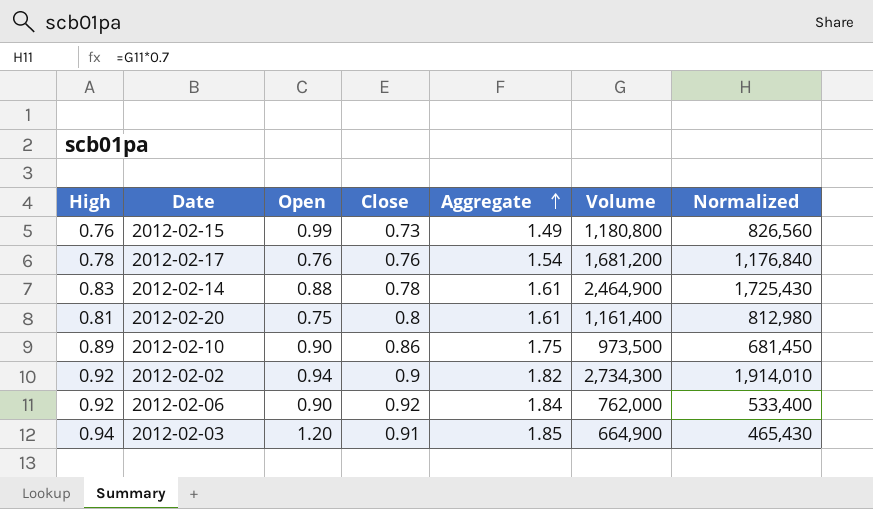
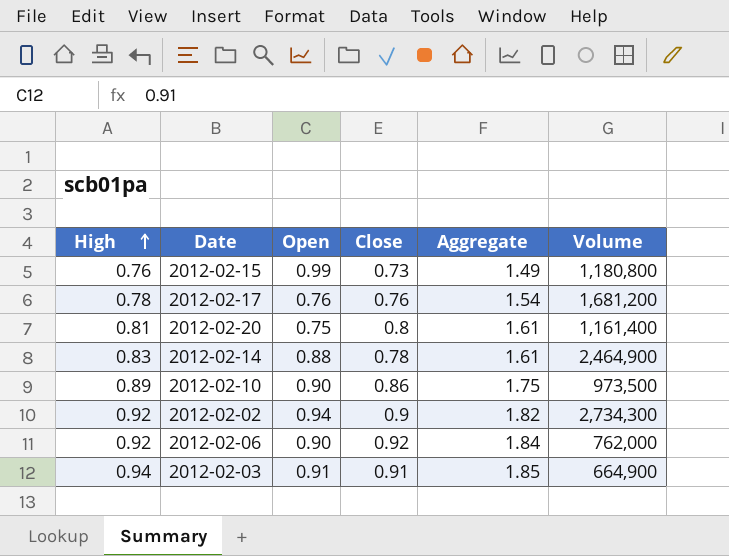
row order: Aggregate ascending -> High ascending
column Normalized | formula: [Volume] * 0.7 -> none
2012-02-03 | Open: 1.20 -> 0.91

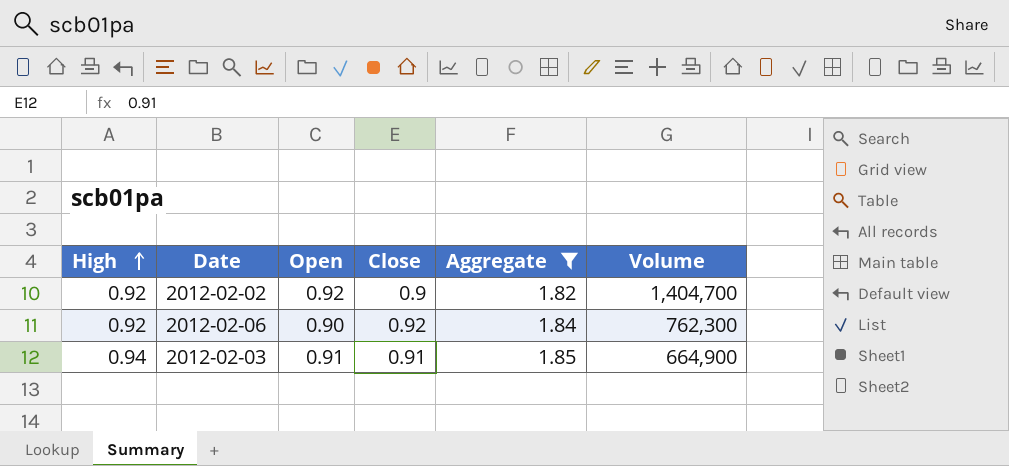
filter: none -> Aggregate >= 1.82
2012-02-02 | Open: 0.94 -> 0.92
2012-02-02 | Volume: 2,734,300 -> 1,404,700
2012-02-06 | Volume: 762,000 -> 762,300

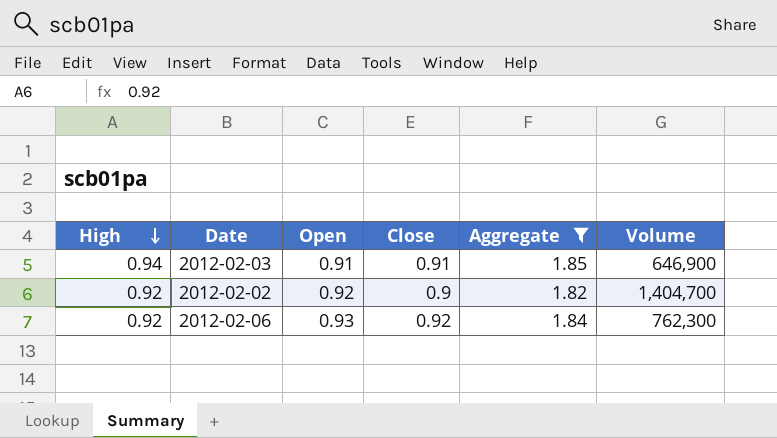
row order: High ascending -> High descending
2012-02-03 | Volume: 664,900 -> 646,900
2012-02-06 | Open: 0.90 -> 0.93

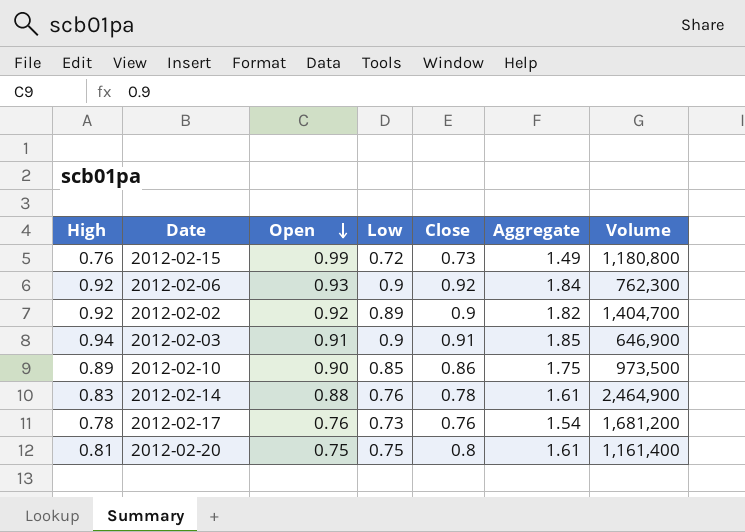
filter: Aggregate >= 1.82 -> none
row order: High descending -> Open descending
column Low | position: none -> 4

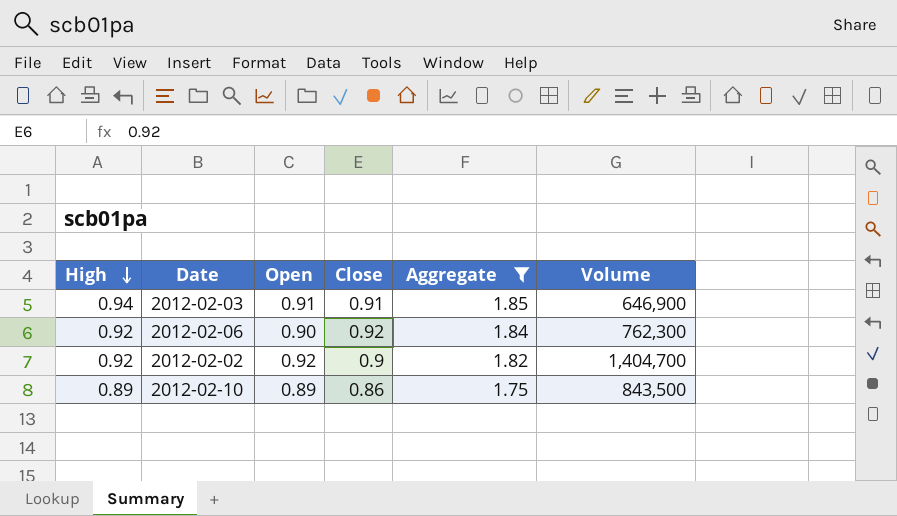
filter: none -> Aggregate >= 1.75
row order: Open descending -> High descending
column Low | position: 4 -> none
2012-02-06 | Open: 0.93 -> 0.90
2012-02-10 | Open: 0.90 -> 0.89
2012-02-10 | Volume: 973,500 -> 843,500

